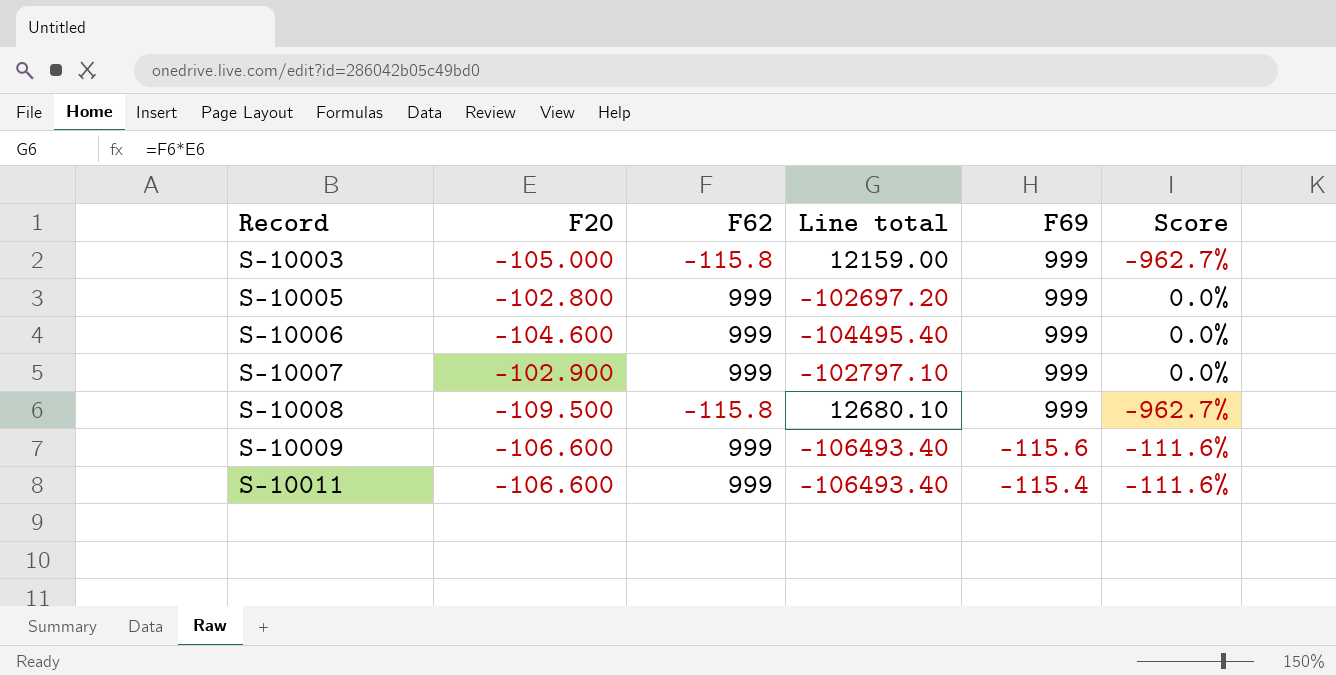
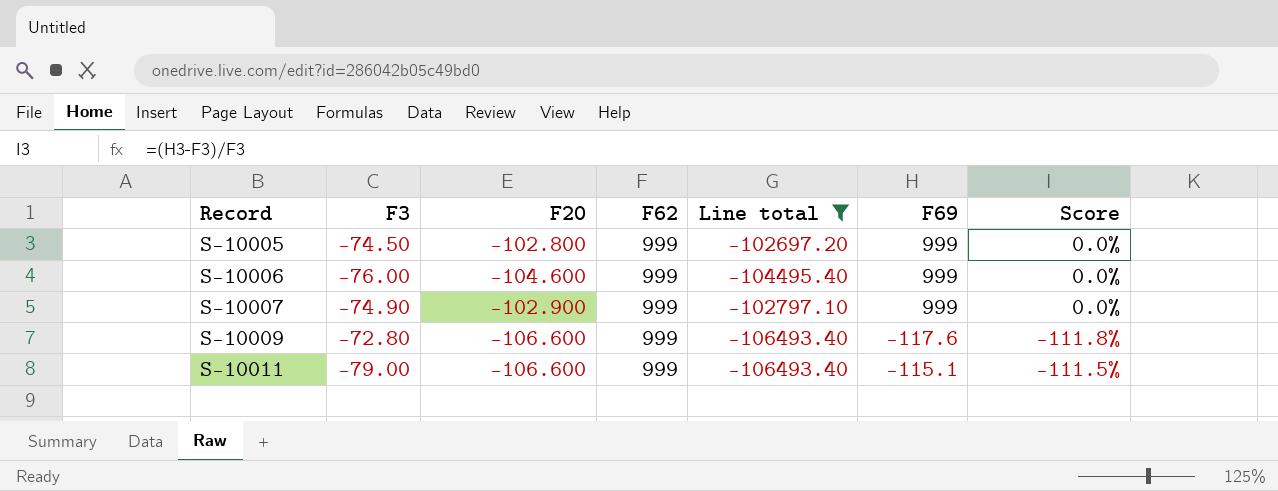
filter: none -> Line total <= -102697.20
column F3 | position: none -> 2
S-10009 | F69: -115.6 -> -117.6
S-10009 | Score: -111.6% -> -111.8%
S-10011 | F69: -115.4 -> -115.1
S-10011 | Score: -111.6% -> -111.5%

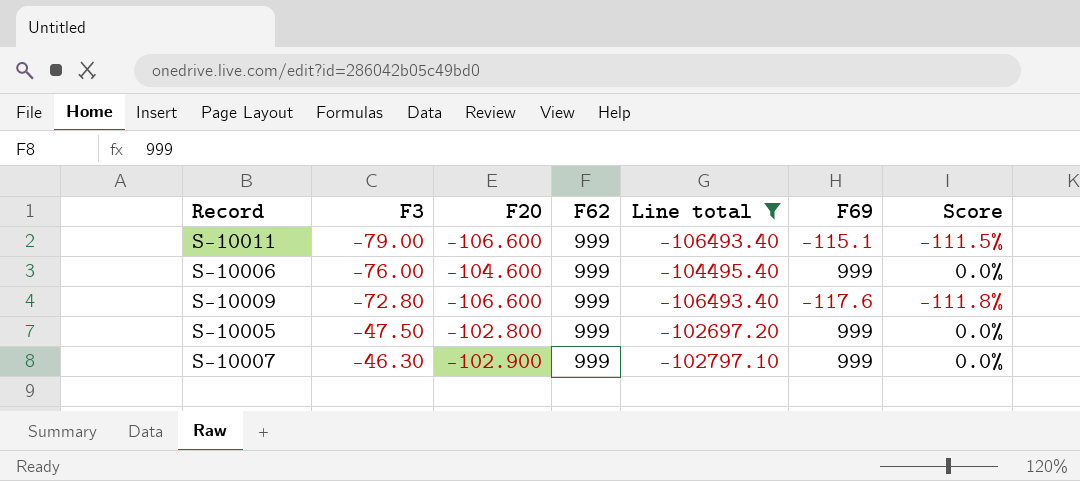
row order: Record ascending -> F3 ascending
S-10005 | F3: -74.50 -> -47.50
S-10007 | F3: -74.90 -> -46.30

